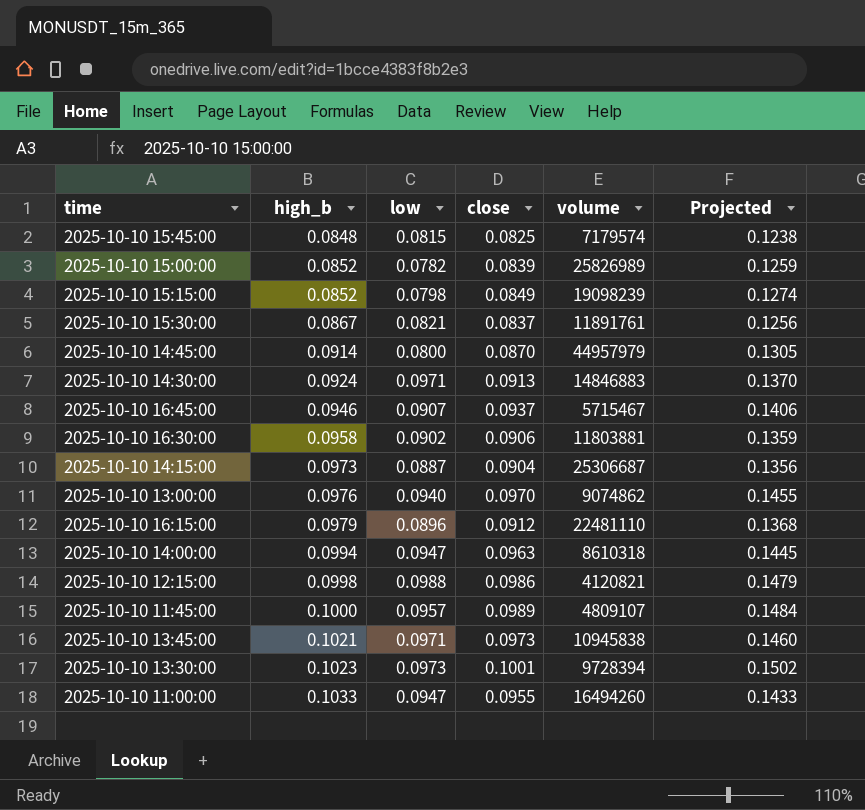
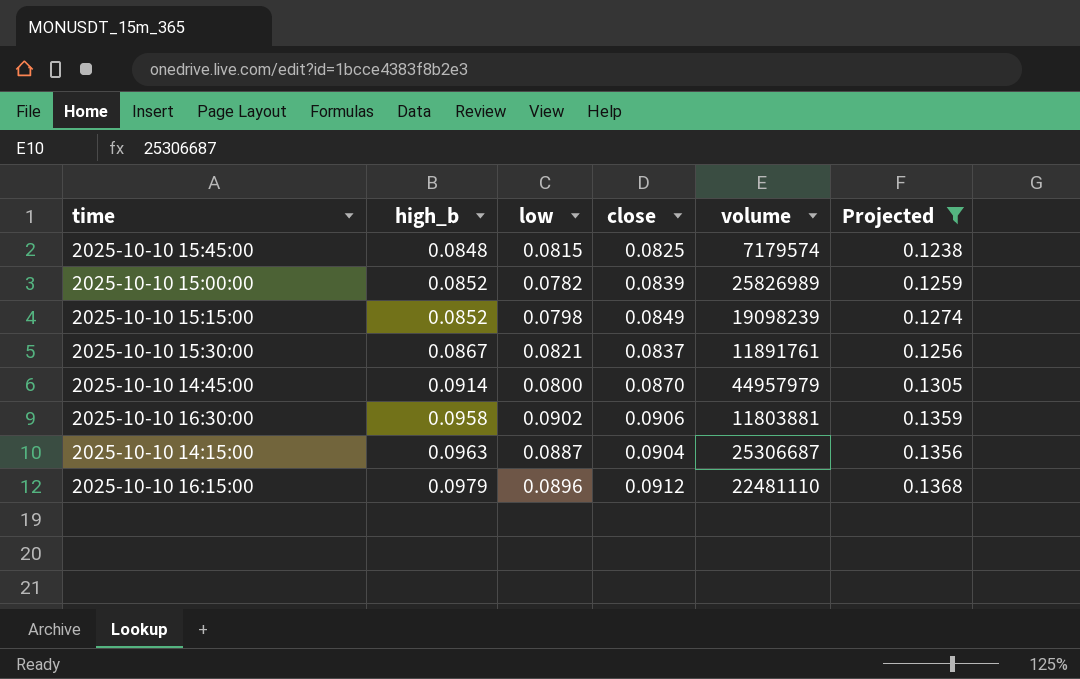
filter: none -> Projected <= 0.1368
2025-10-10 14:15:00 | high_b: 0.0973 -> 0.0963

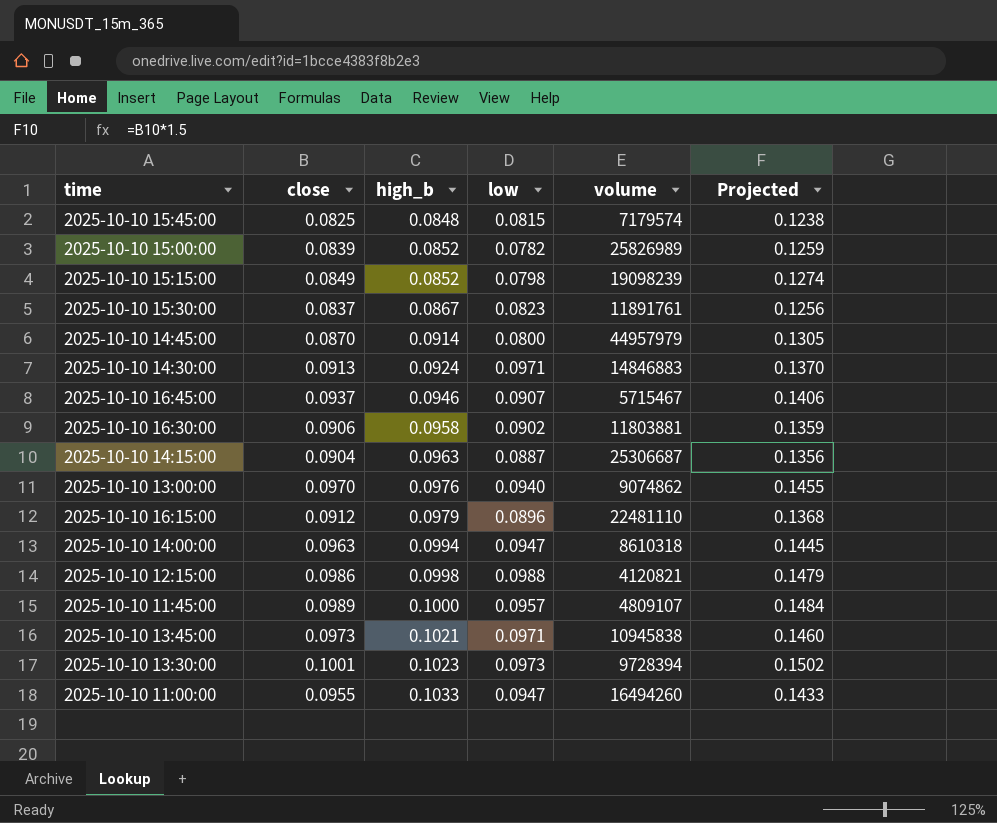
filter: Projected <= 0.1368 -> none
column close | position: 4 -> 2
2025-10-10 15:30:00 | low: 0.0821 -> 0.0823

